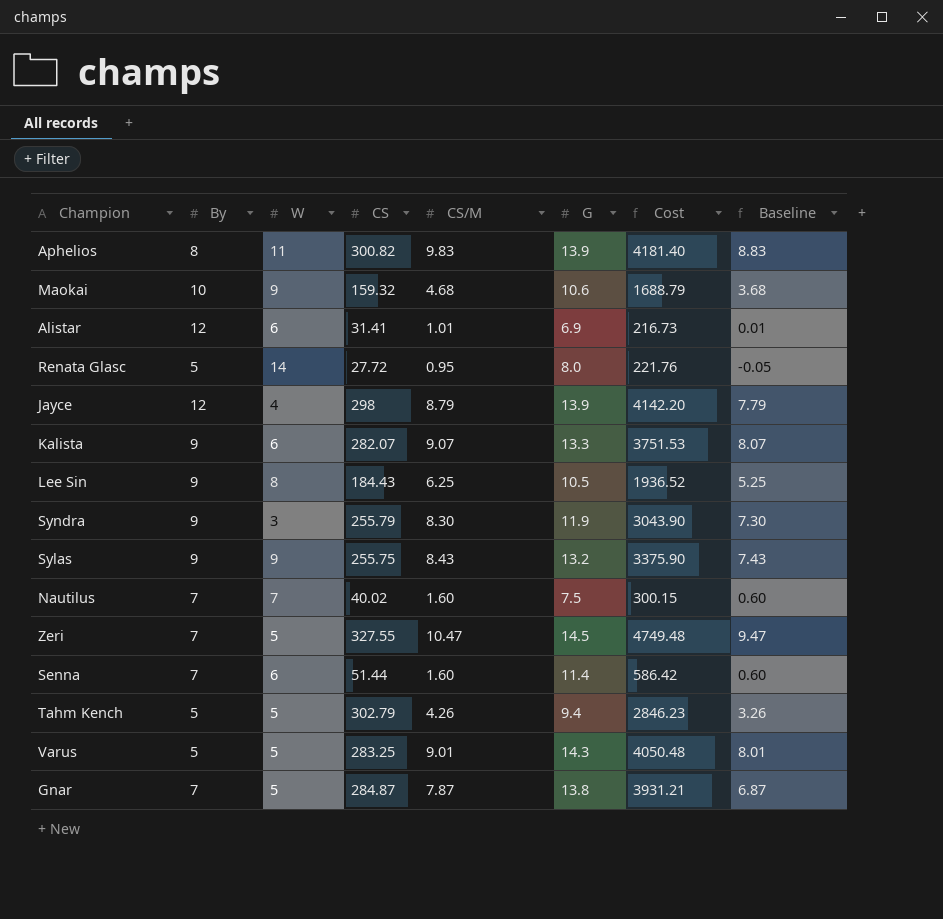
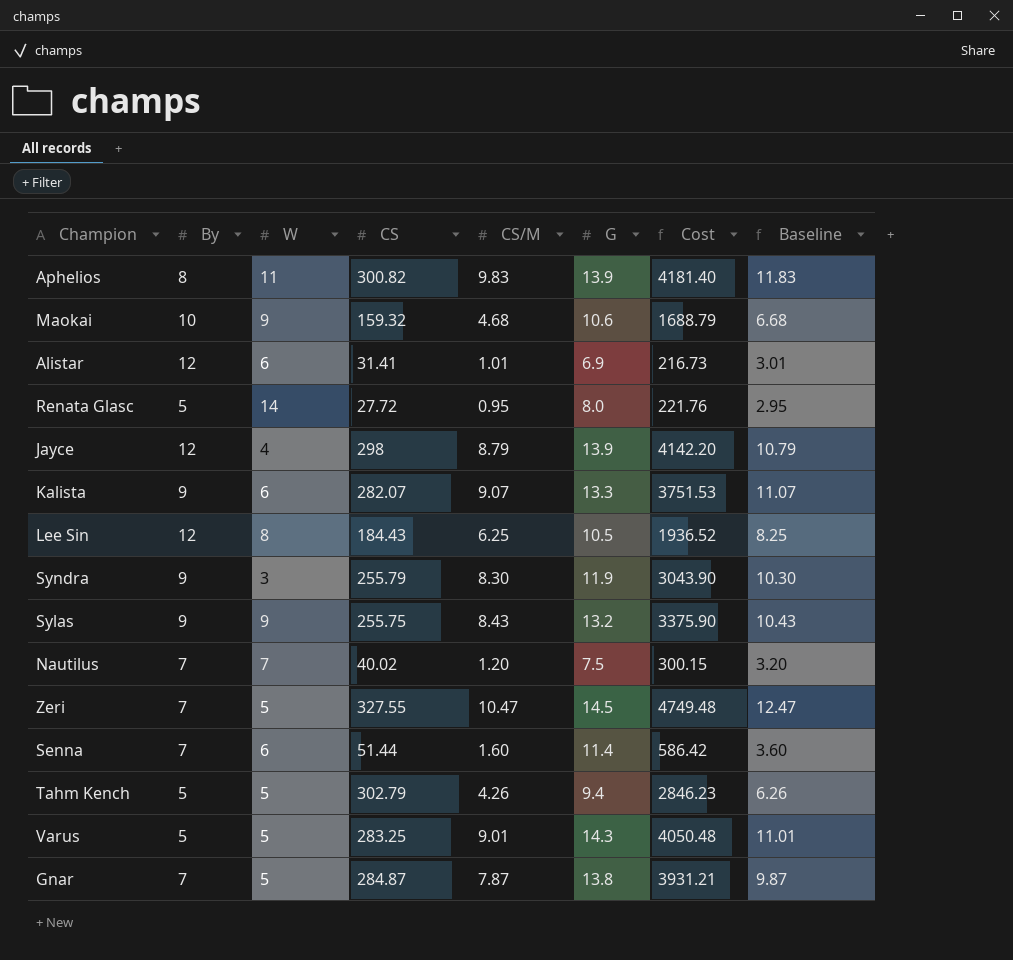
column Baseline | formula: [CS/M] - 1 -> [CS/M] + 2
Lee Sin | By: 9 -> 12
Nautilus | CS/M: 1.60 -> 1.20

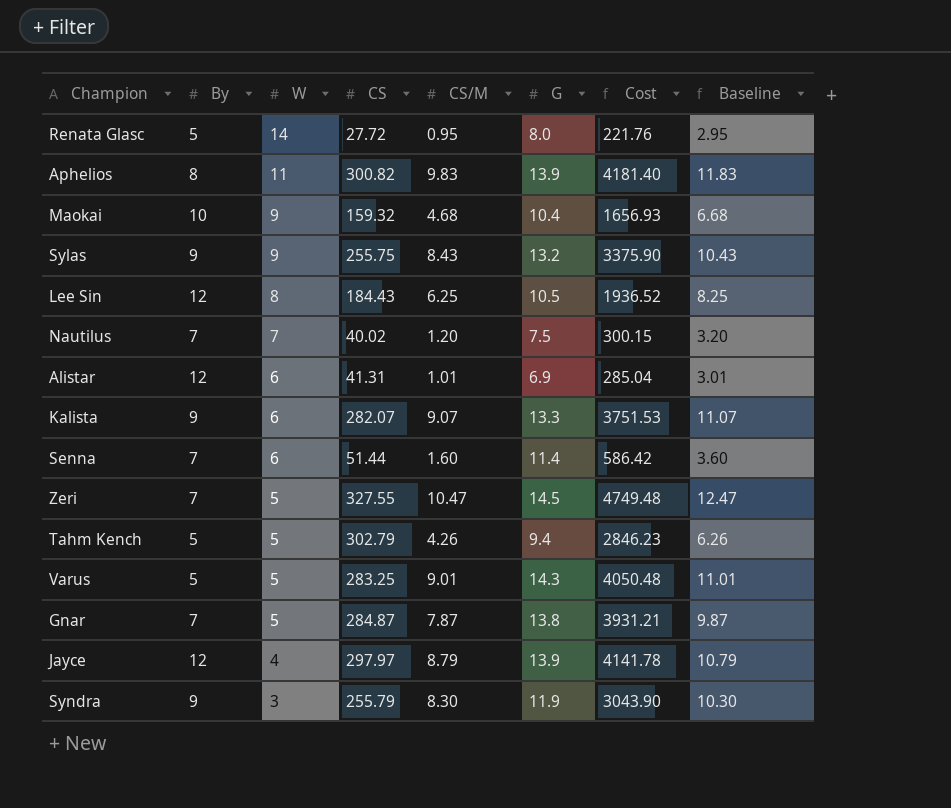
row order: none -> W descending
Maokai | G: 10.6 -> 10.4
Maokai | Cost: 1688.79 -> 1656.93
Alistar | CS: 31.41 -> 41.31
Alistar | Cost: 216.73 -> 285.04
Jayce | CS: 298 -> 297.97
Jayce | Cost: 4142.20 -> 4141.78

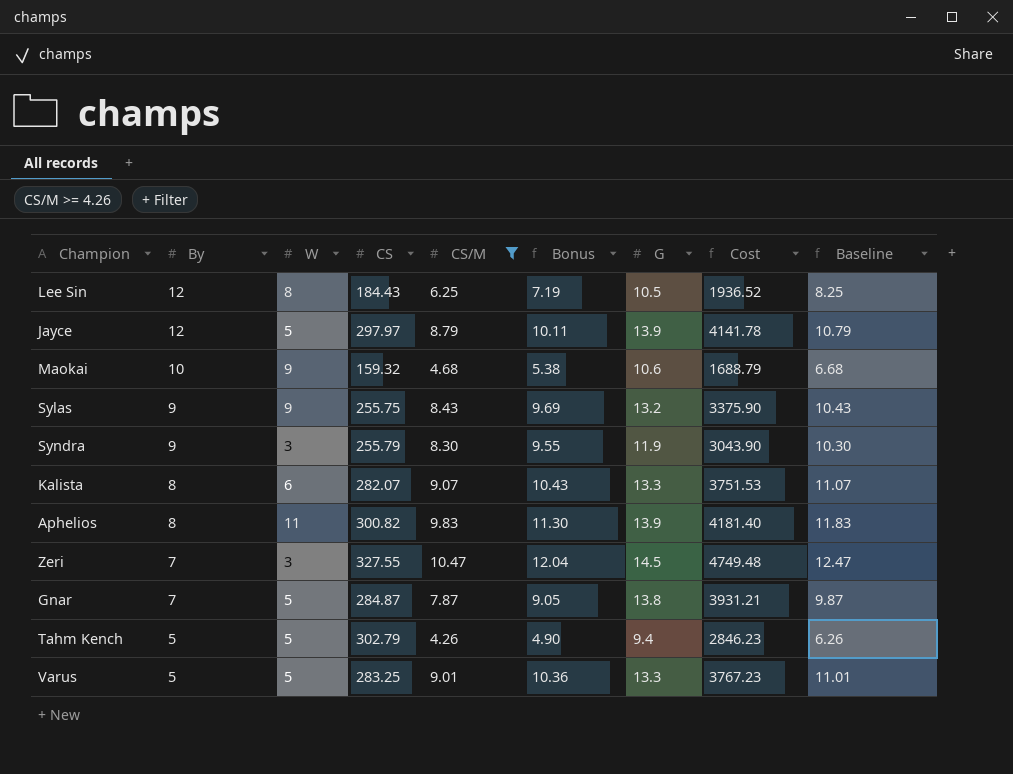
filter: none -> CS/M >= 4.26
row order: W descending -> By descending
column Bonus | formula: none -> [CS/M] * 1.15
Jayce | W: 4 -> 5
Maokai | G: 10.4 -> 10.6
Maokai | Cost: 1656.93 -> 1688.79
Kalista | By: 9 -> 8
Zeri | W: 5 -> 3
Varus | G: 14.3 -> 13.3
Varus | Cost: 4050.48 -> 3767.23

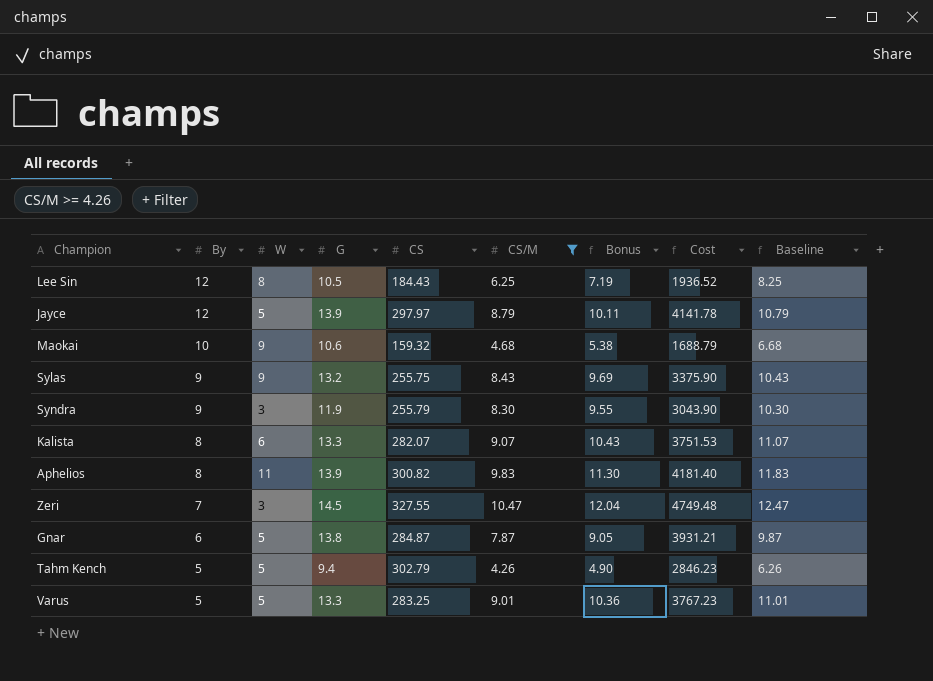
column G | position: 7 -> 4
Gnar | By: 7 -> 6

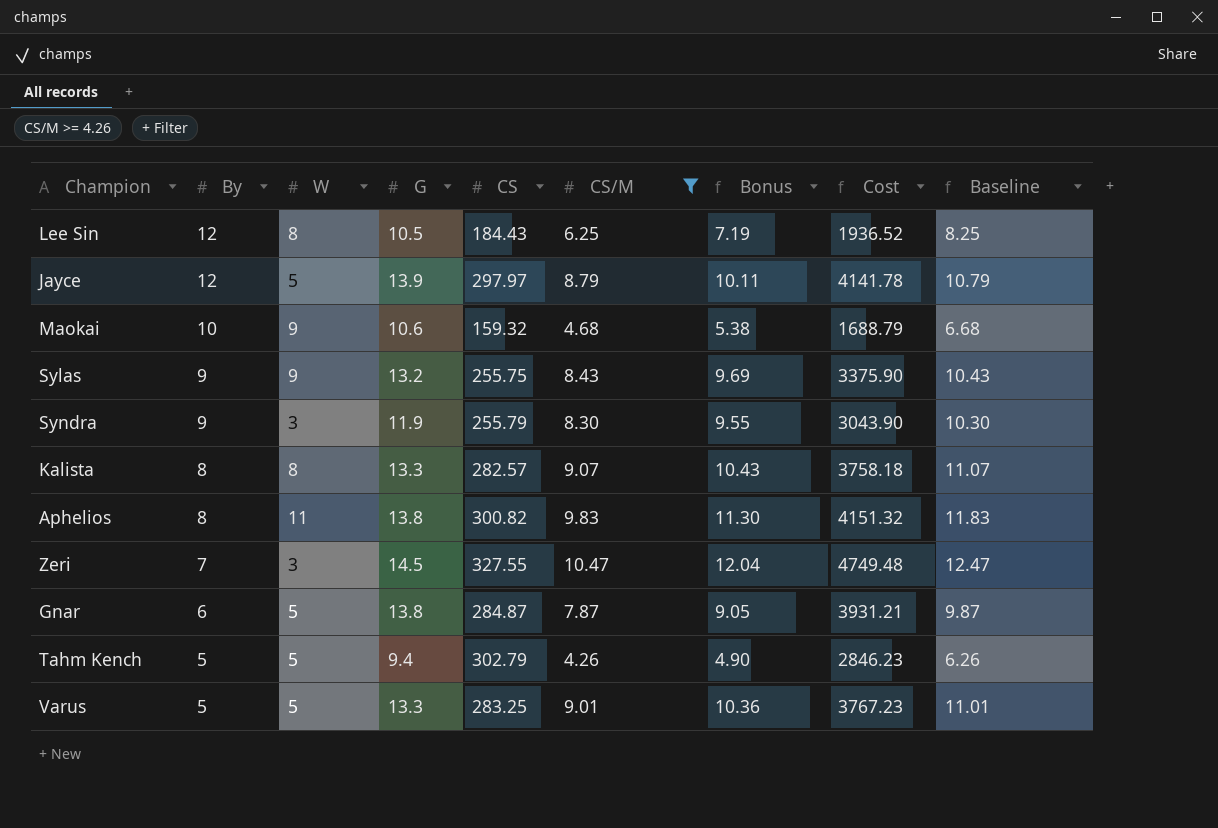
Kalista | W: 6 -> 8
Kalista | CS: 282.07 -> 282.57
Kalista | Cost: 3751.53 -> 3758.18
Aphelios | G: 13.9 -> 13.8
Aphelios | Cost: 4181.40 -> 4151.32

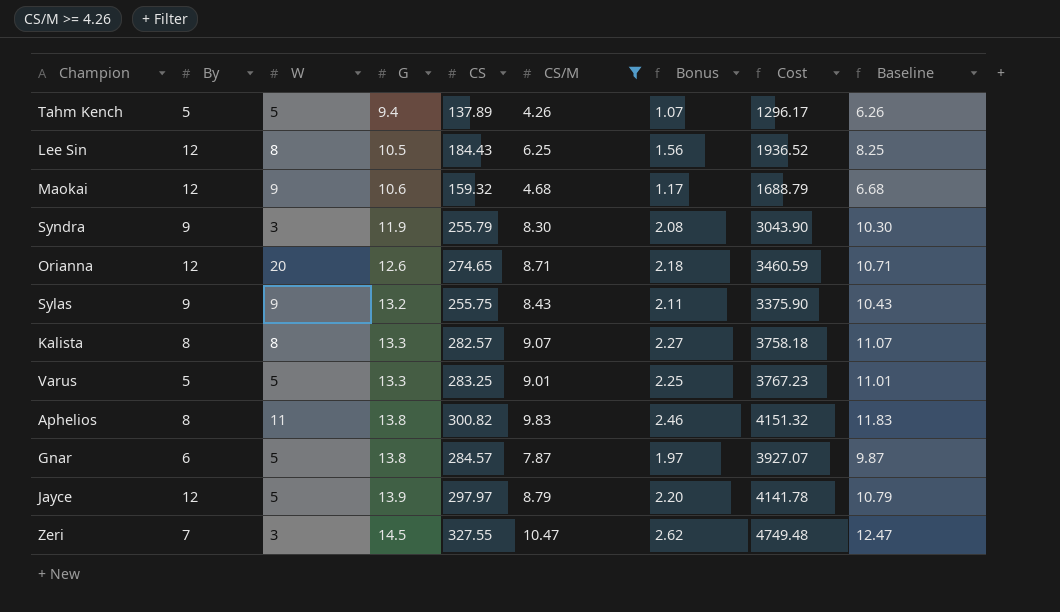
row order: By descending -> G ascending
column Bonus | formula: [CS/M] * 1.15 -> [CS/M] * 0.25
Tahm Kench | CS: 302.79 -> 137.89
Tahm Kench | Cost: 2846.23 -> 1296.17
Maokai | By: 10 -> 12
row Orianna: none -> 12 | 20 | 12.6 | 274.65 | 8.71 | 2.18 | 3460.59 | 10.71
Gnar | CS: 284.87 -> 284.57
Gnar | Cost: 3931.21 -> 3927.07

